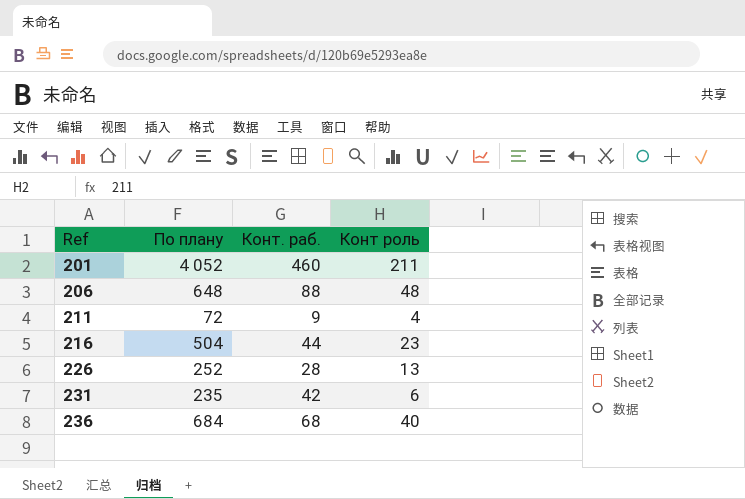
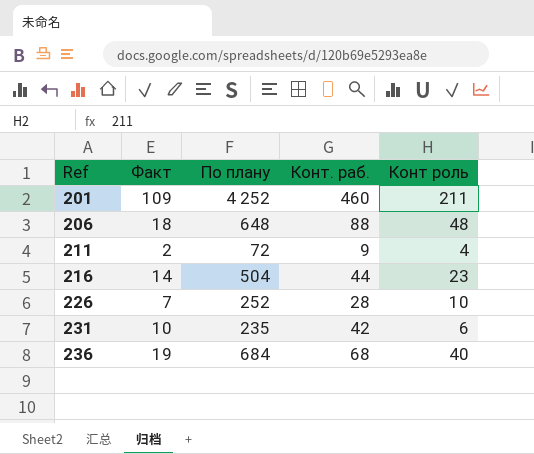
column Факт | position: none -> 2
201 | По плану: 4 052 -> 4 252
226 | Конт роль: 13 -> 10

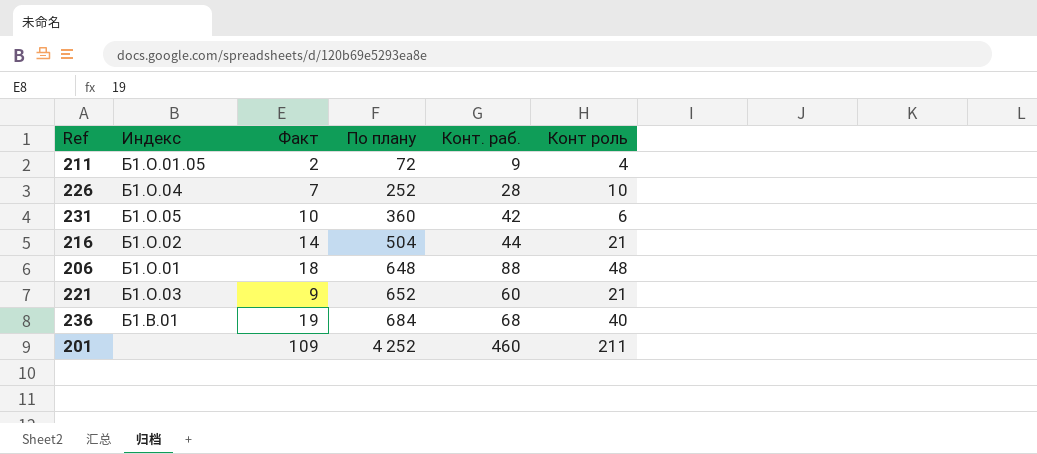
row order: Ref ascending -> По плану ascending
column Индекс | position: none -> 2
231 | По плану: 235 -> 360
216 | Конт роль: 23 -> 21
row 221: none -> Б1.О.03 | 9 | 652 | 60 | 21

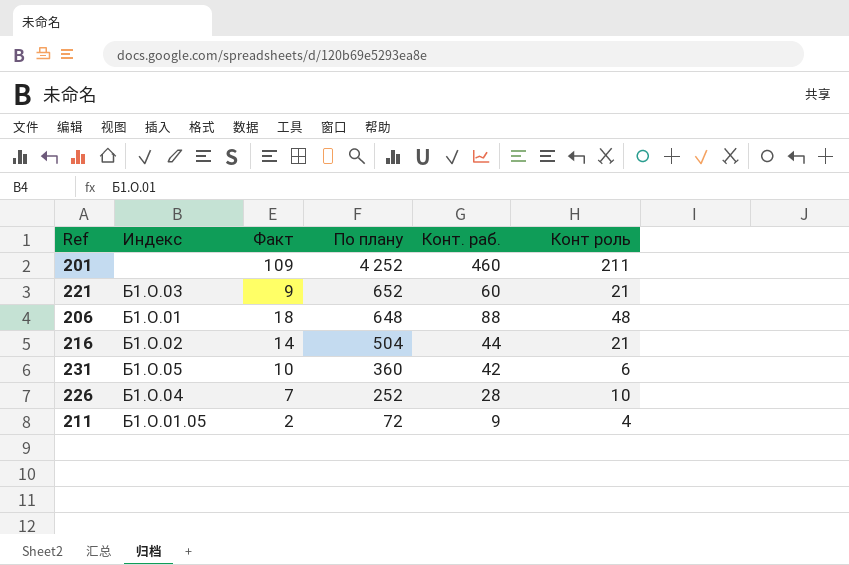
row order: По плану ascending -> По плану descending
row 236: Б1.В.01 | 19 | 684 | 68 | 40 -> none

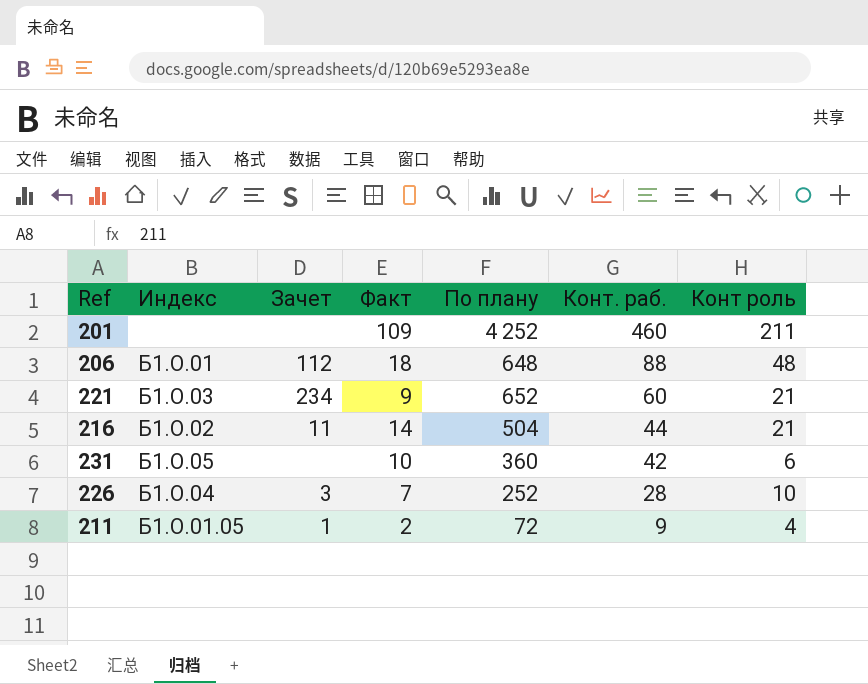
row order: По плану descending -> Конт. раб. descending
column Зачет | position: none -> 3

